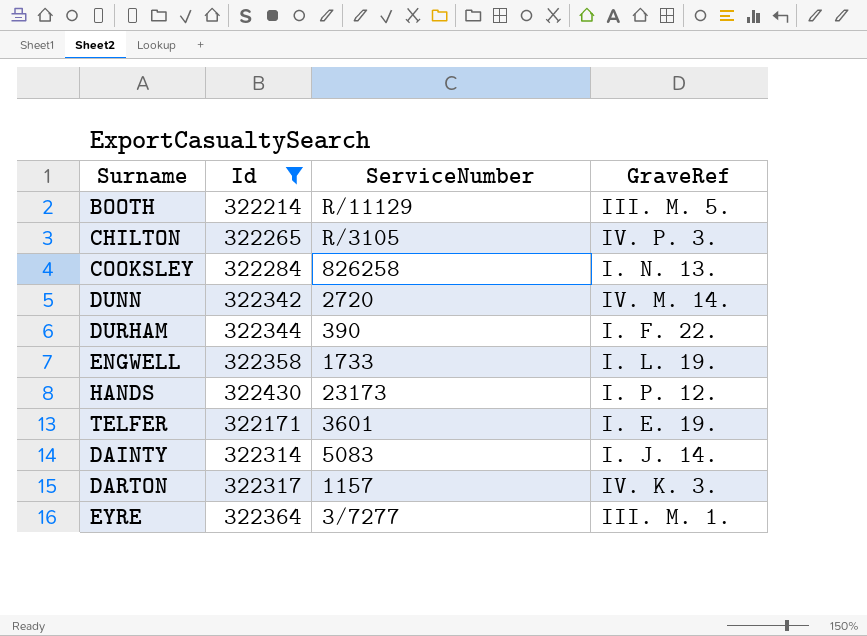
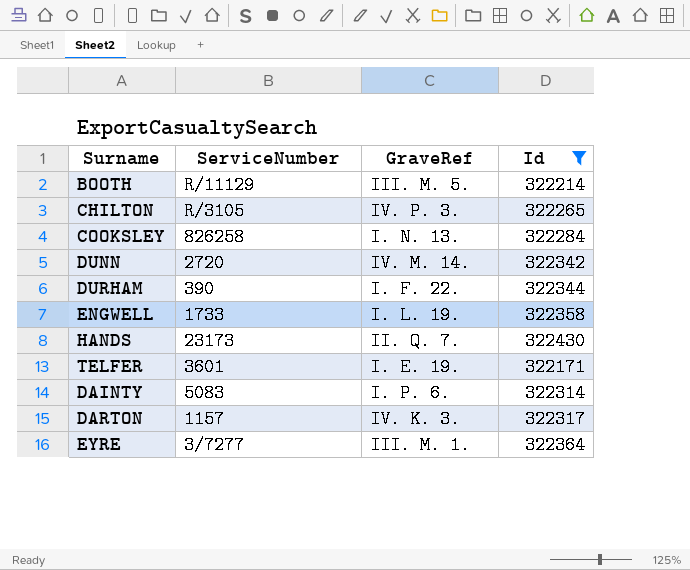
column Id | position: 2 -> 4
HANDS | GraveRef: I. P. 12. -> II. Q. 7.
DAINTY | GraveRef: I. J. 14. -> I. P. 6.

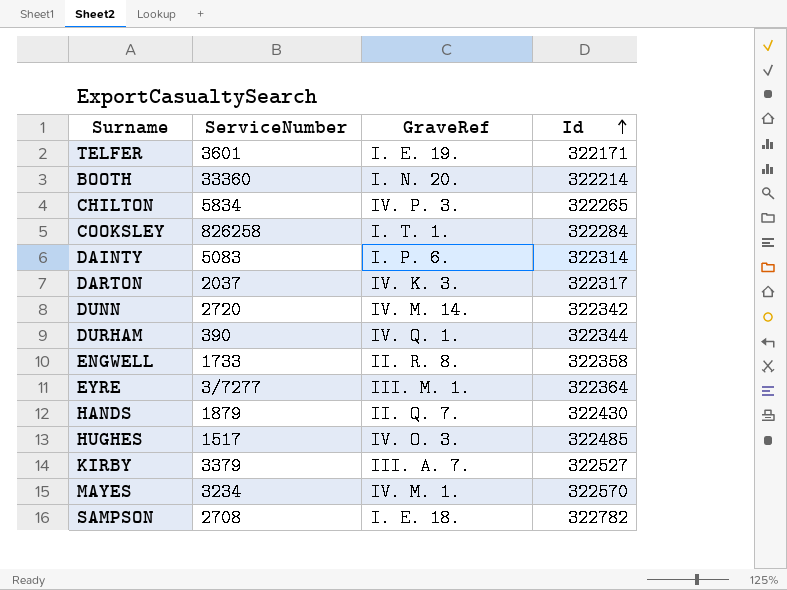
filter: Id <= 322430 -> none
row order: none -> Id ascending
BOOTH | ServiceNumber: R/11129 -> 33360
BOOTH | GraveRef: III. M. 5. -> I. N. 20.
CHILTON | ServiceNumber: R/3105 -> 5834
COOKSLEY | GraveRef: I. N. 13. -> I. T. 1.
DARTON | ServiceNumber: 1157 -> 2037
DURHAM | GraveRef: I. F. 22. -> IV. Q. 1.
ENGWELL | GraveRef: I. L. 19. -> II. R. 8.
HANDS | ServiceNumber: 23173 -> 1879

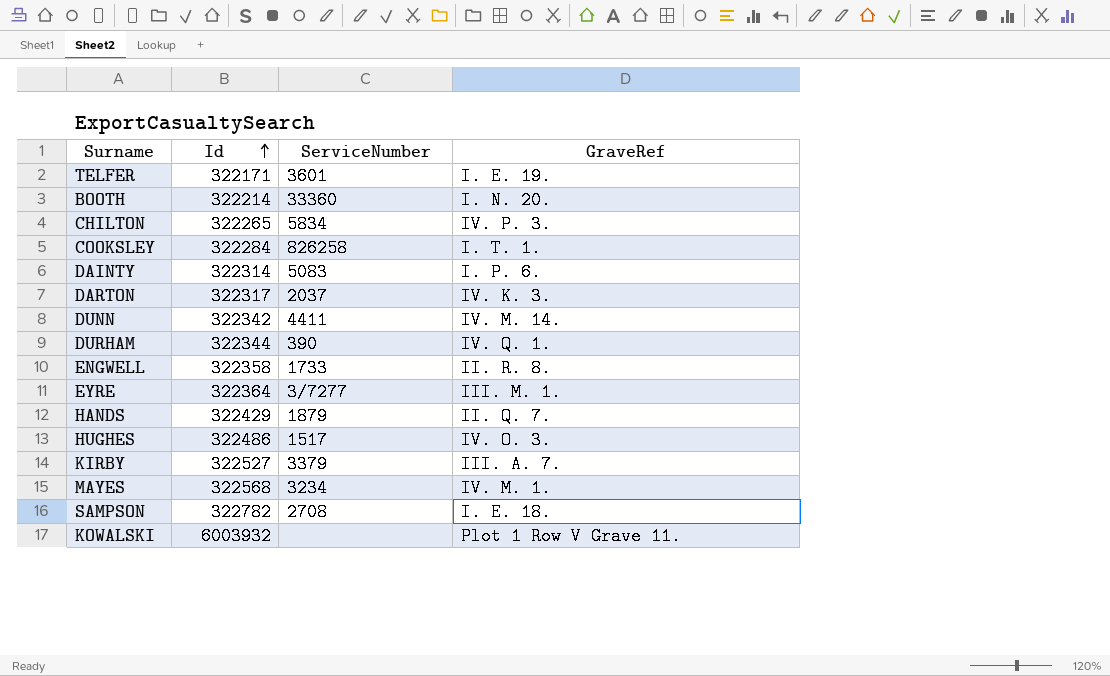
column Id | position: 4 -> 2
DUNN | ServiceNumber: 2720 -> 4411
HANDS | Id: 322430 -> 322429
HUGHES | Id: 322485 -> 322486
MAYES | Id: 322570 -> 322568
row KOWALSKI: none -> 6003932 | none | Plot 1 Row V Grave 11.

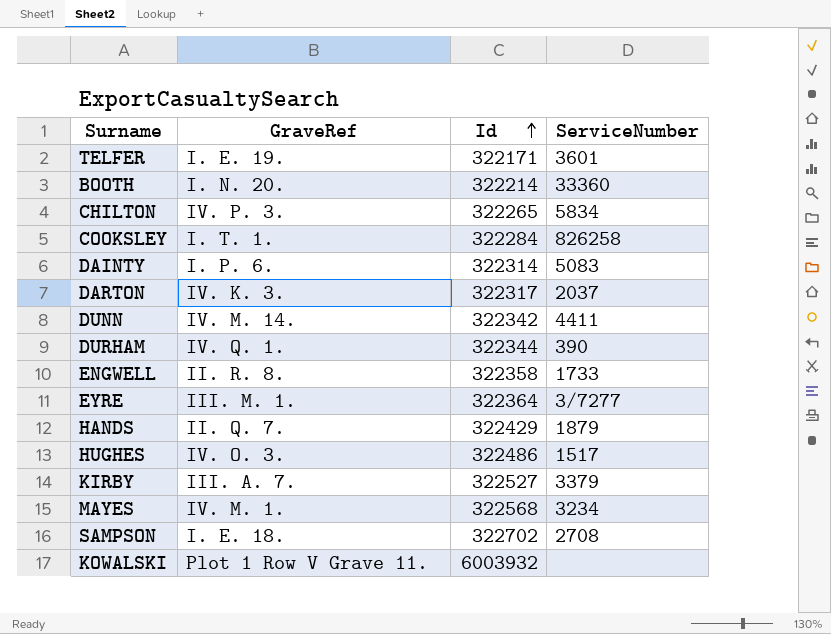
column GraveRef | position: 4 -> 2
SAMPSON | Id: 322782 -> 322702

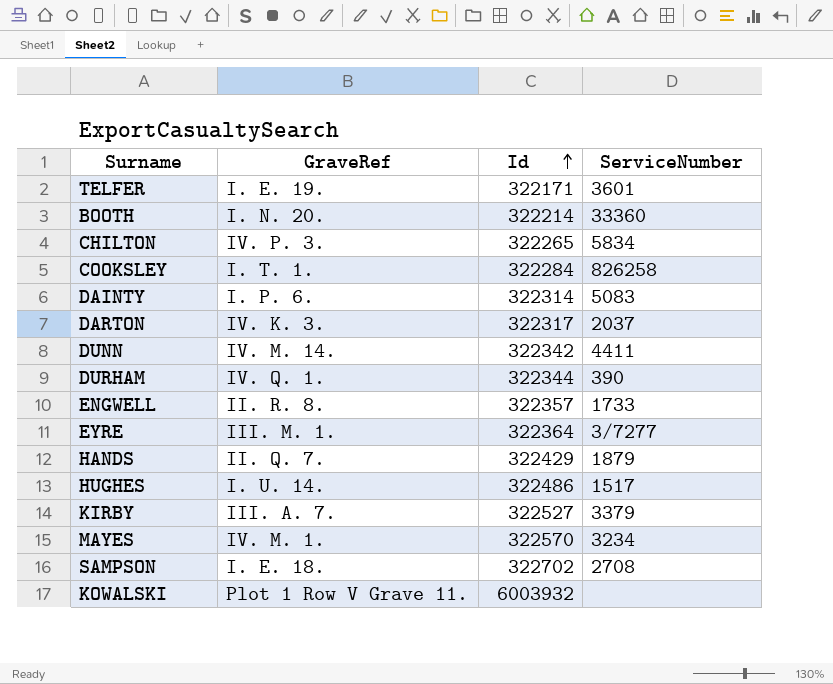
ENGWELL | Id: 322358 -> 322357
HUGHES | GraveRef: IV. O. 3. -> I. U. 14.
MAYES | Id: 322568 -> 322570

